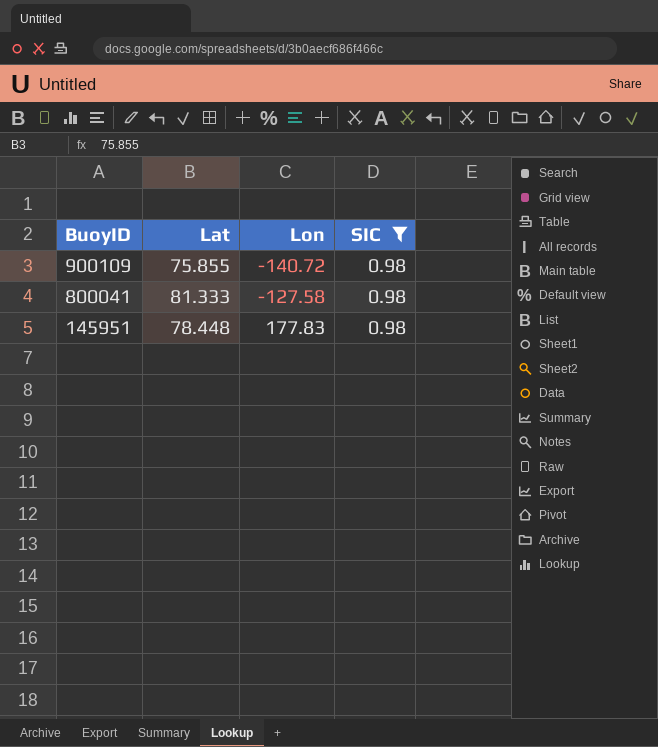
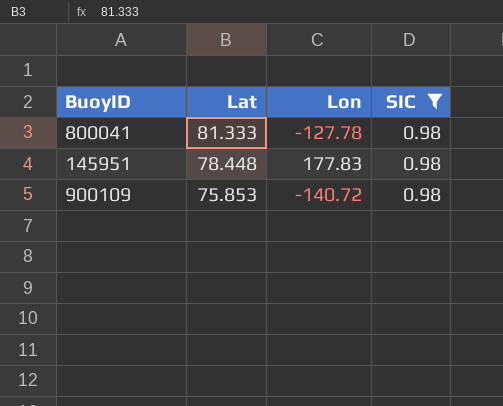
row order: BuoyID descending -> Lat descending
800041 | Lon: -127.58 -> -127.78
900109 | Lat: 75.855 -> 75.853

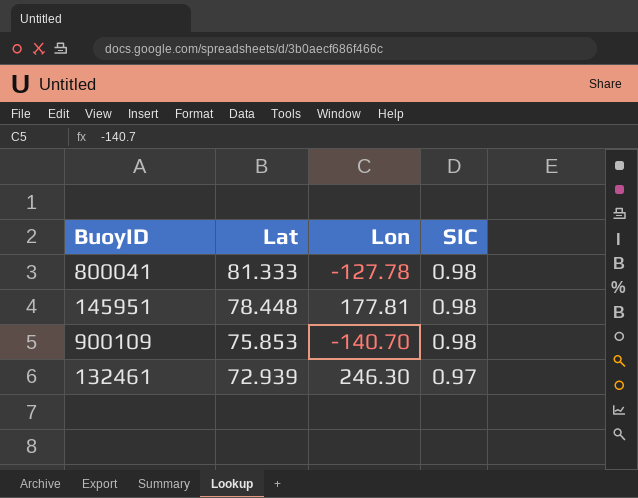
filter: SIC = 0.98 -> none
145951 | Lon: 177.83 -> 177.81
900109 | Lon: -140.72 -> -140.70

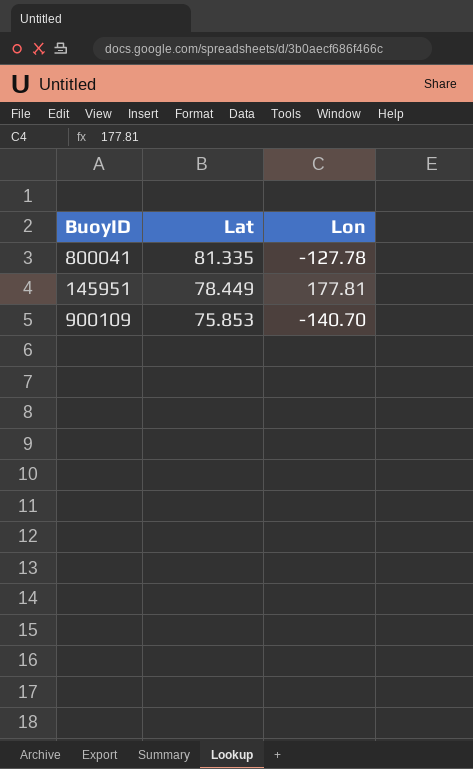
column SIC | position: 4 -> none
row 132461: 72.939 | 246.30 | 0.97 -> none
800041 | Lat: 81.333 -> 81.335
145951 | Lat: 78.448 -> 78.449

